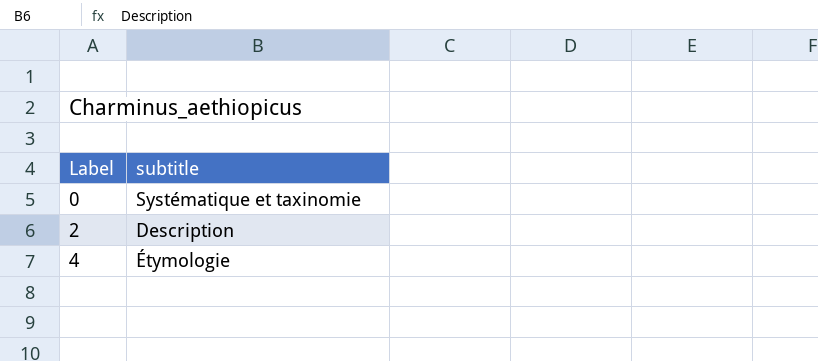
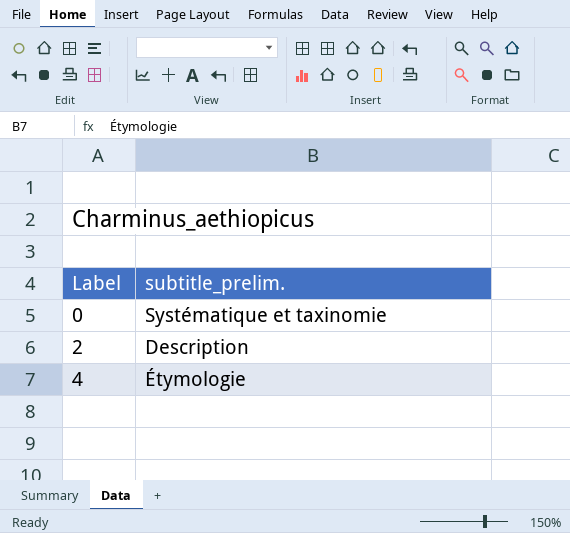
column name: subtitle -> subtitle_prelim.

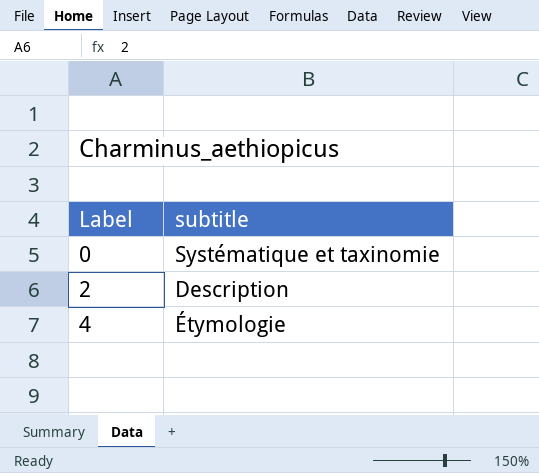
column name: subtitle_prelim. -> subtitle

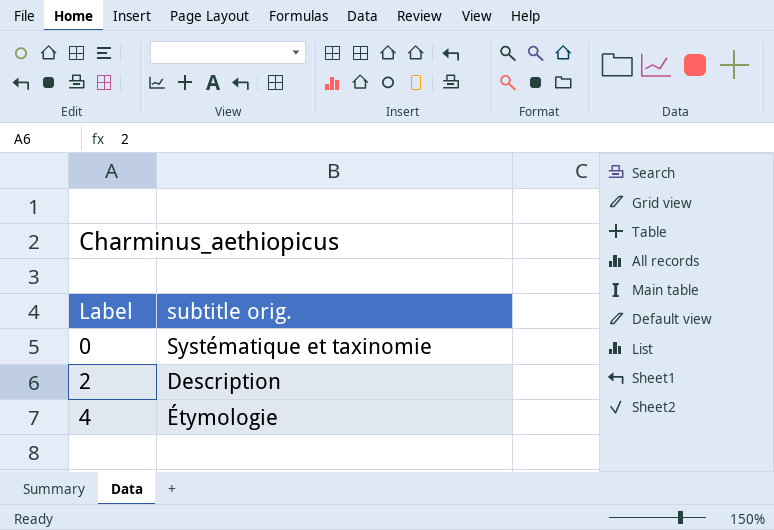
column name: subtitle -> subtitle orig.

